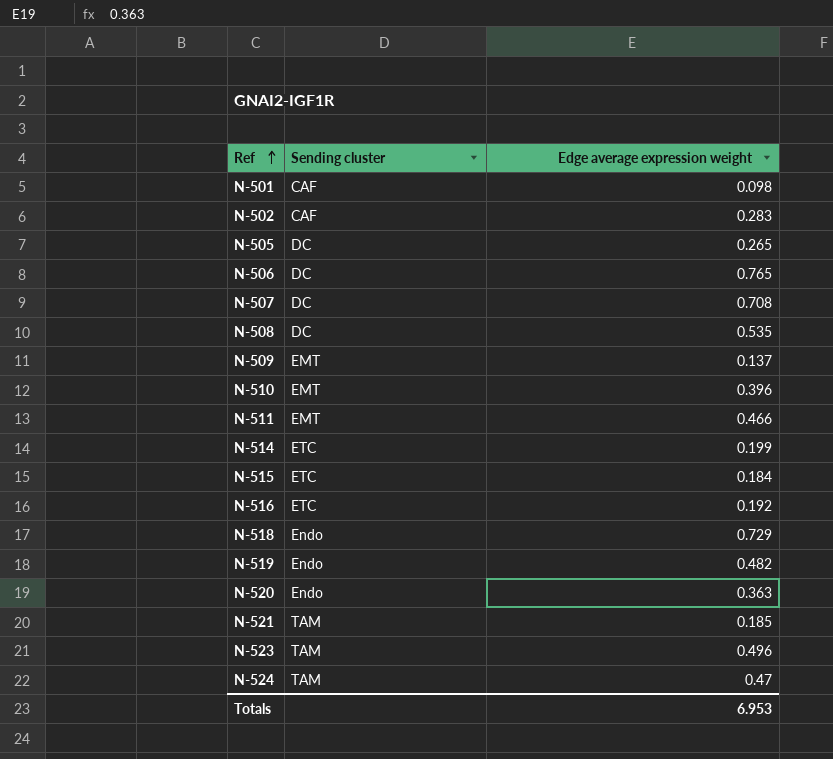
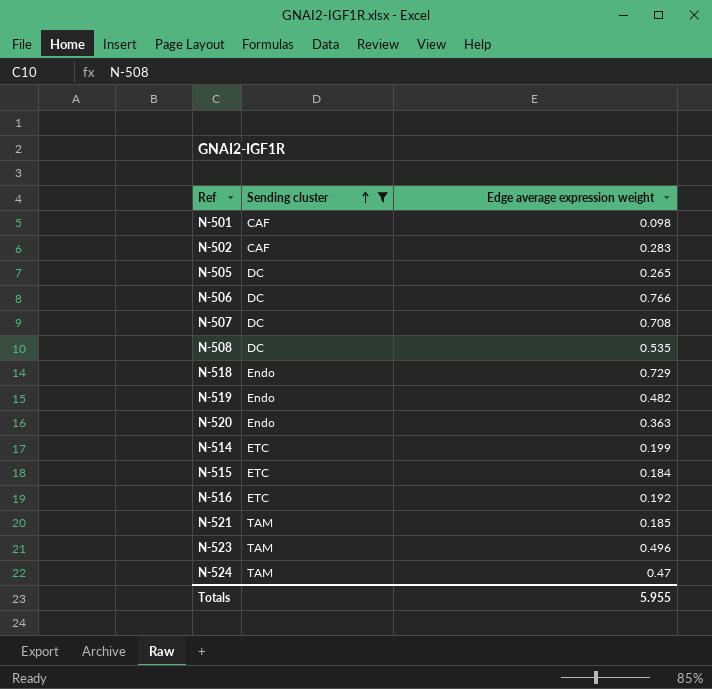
filter: none -> Sending cluster != EMT
row order: Ref ascending -> Sending cluster ascending
N-506 | Edge average expression weight: 0.765 -> 0.766
Totals | Edge average expression weight: 6.953 -> 5.955

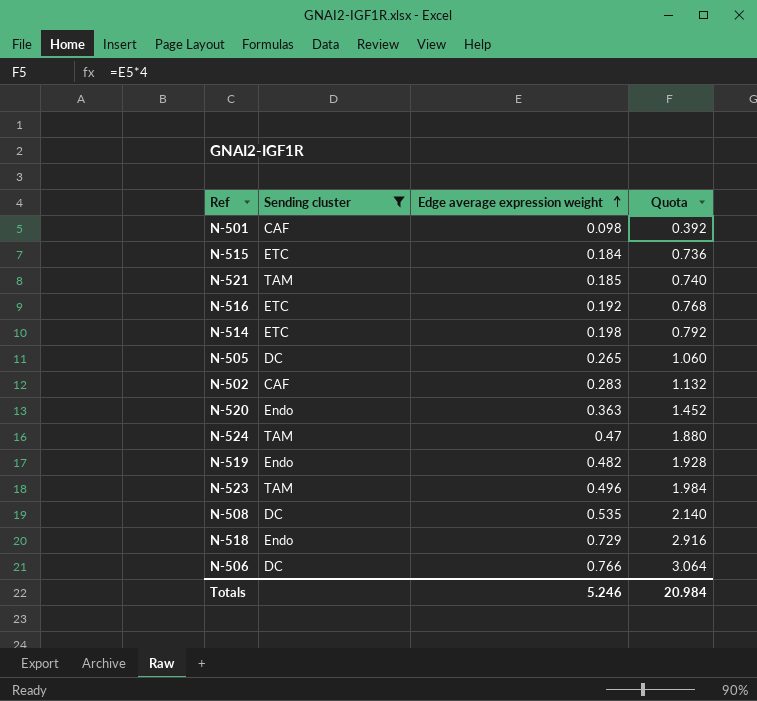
row order: Sending cluster ascending -> Edge average expression weight ascending
column Quota | formula: none -> [Edge average expression weight] * 4
row N-507: DC | 0.708 -> none
N-514 | Edge average expression weight: 0.199 -> 0.198
Totals | Edge average expression weight: 5.955 -> 5.246

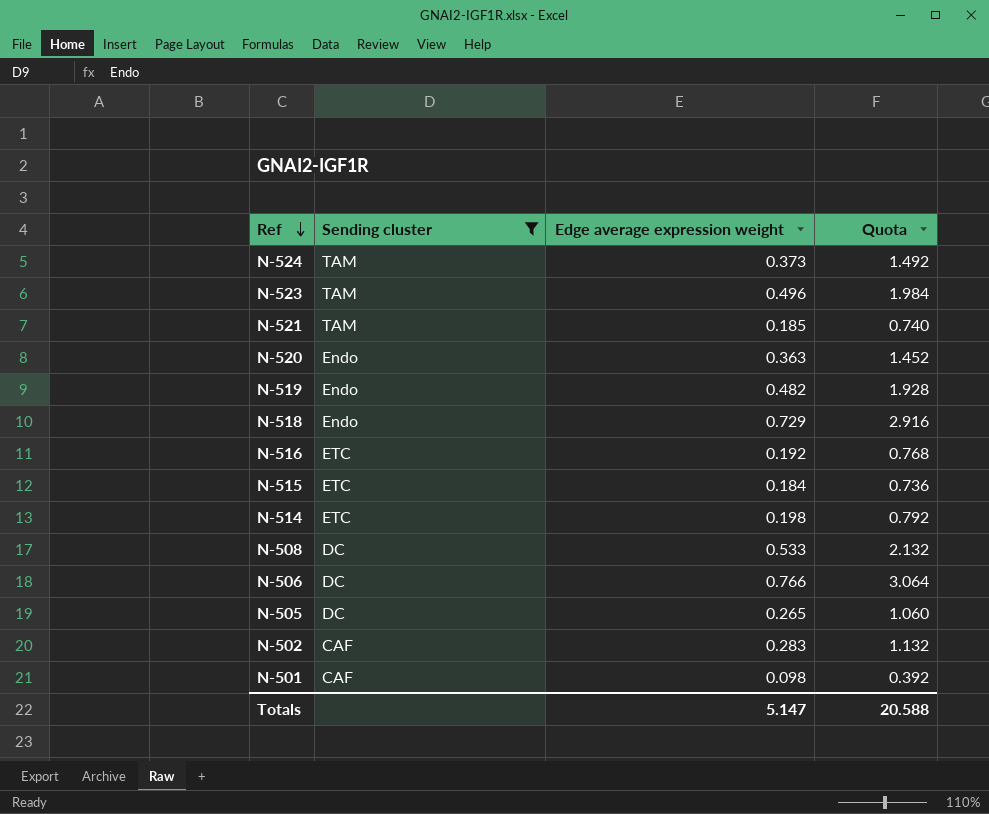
row order: Edge average expression weight ascending -> Ref descending
N-524 | Edge average expression weight: 0.47 -> 0.373
N-524 | Quota: 1.880 -> 1.492
N-508 | Edge average expression weight: 0.535 -> 0.533
N-508 | Quota: 2.140 -> 2.132
Totals | Edge average expression weight: 5.246 -> 5.147
Totals | Quota: 20.984 -> 20.588

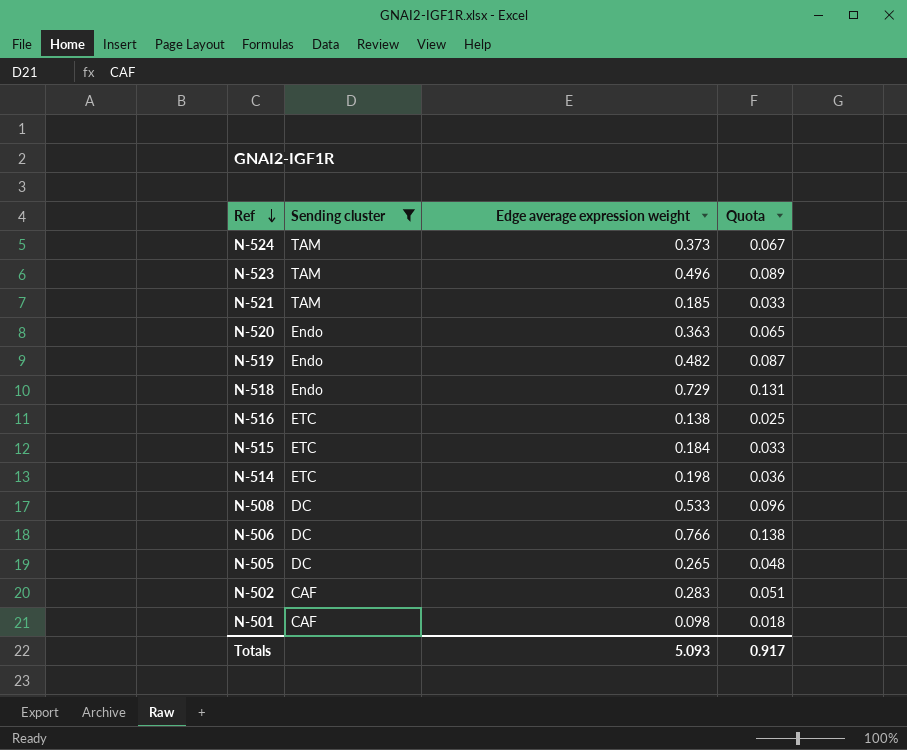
column Quota | formula: [Edge average expression weight] * 4 -> [Edge average expression weight] * 0.18
N-516 | Edge average expression weight: 0.192 -> 0.138
Totals | Edge average expression weight: 5.147 -> 5.093
Totals | Quota: 20.588 -> 0.917

